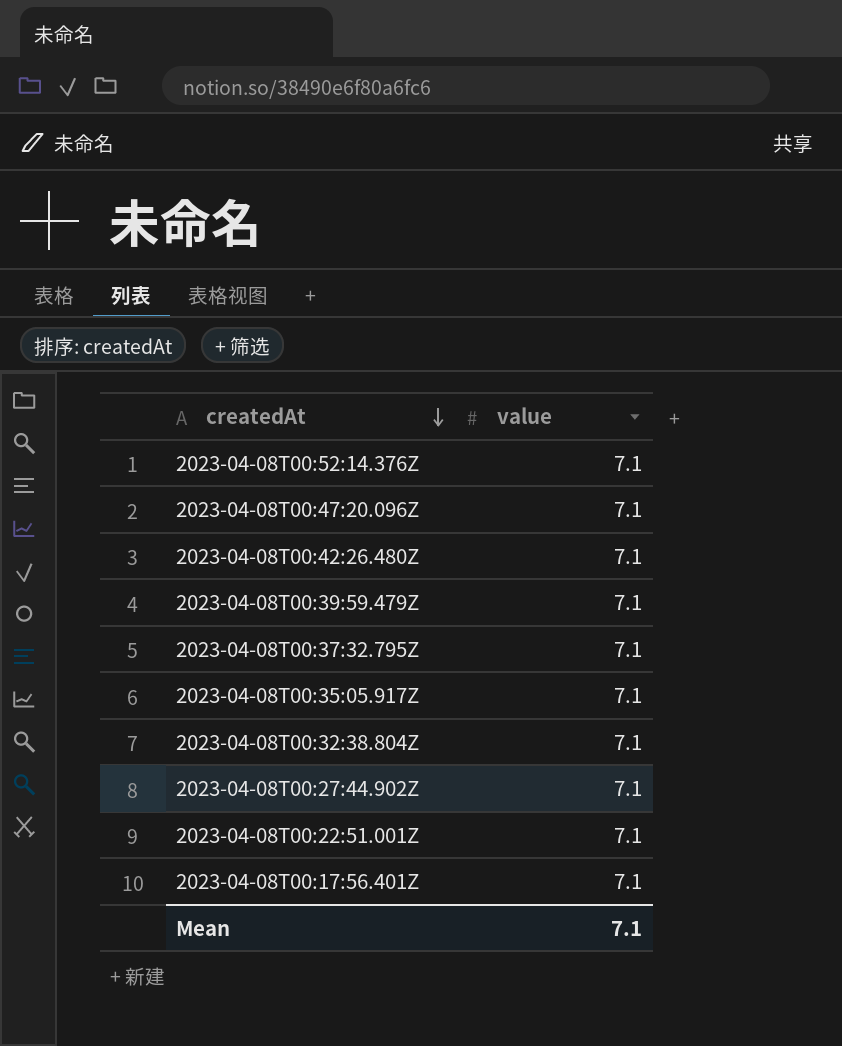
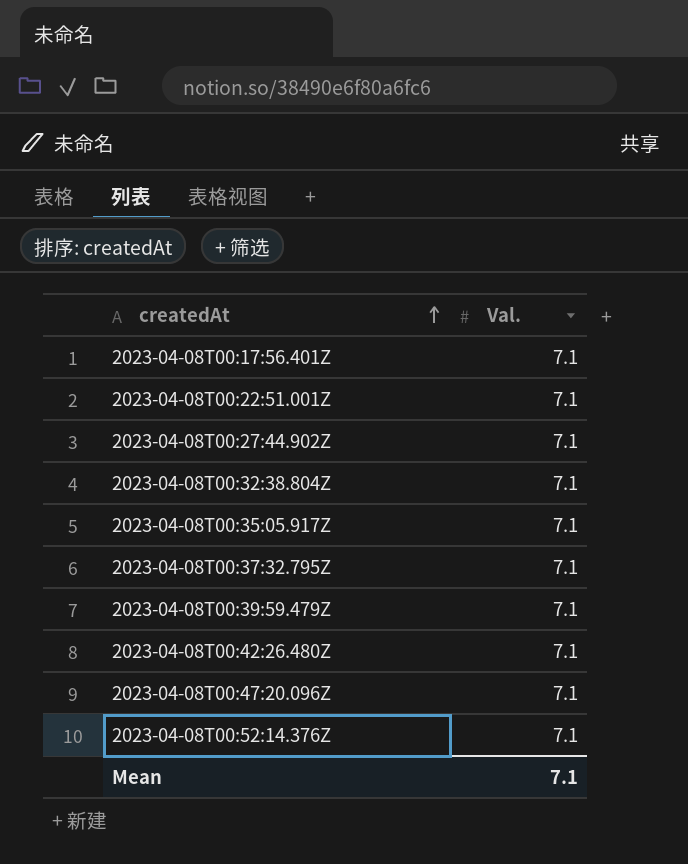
row order: createdAt descending -> createdAt ascending
column name: value -> Val.

